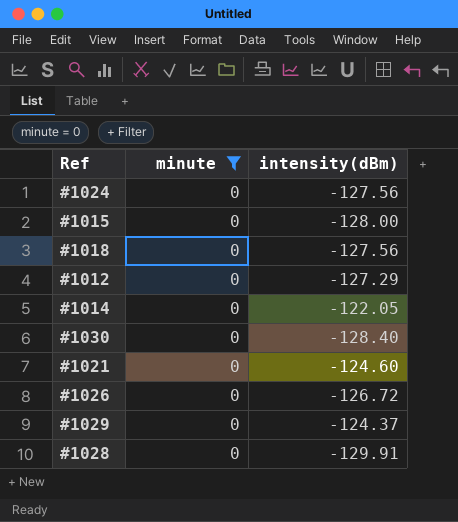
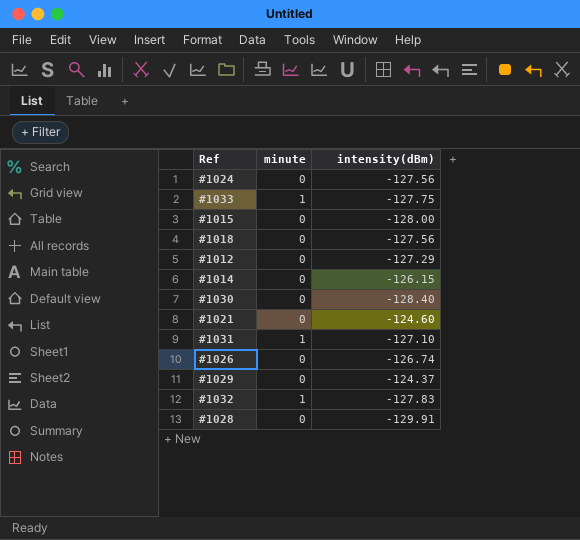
filter: minute = 0 -> none
#1014 | intensity(dBm): -122.05 -> -126.15
#1026 | intensity(dBm): -126.72 -> -126.74

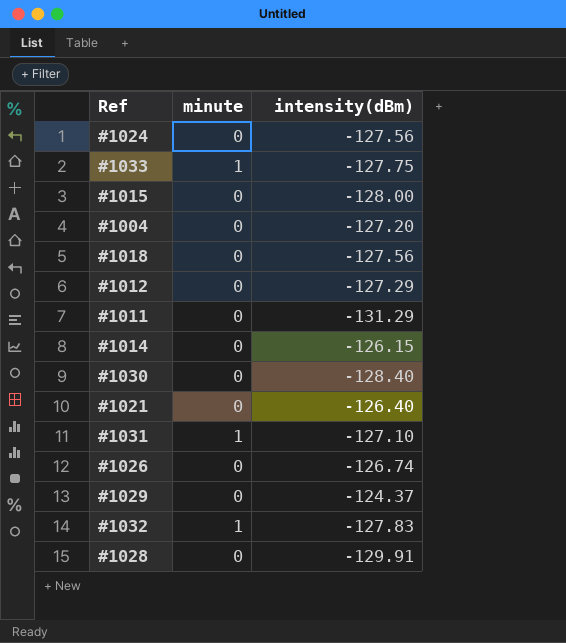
row #1004: none -> 0 | -127.20
row #1011: none -> 0 | -131.29
#1021 | intensity(dBm): -124.60 -> -126.40

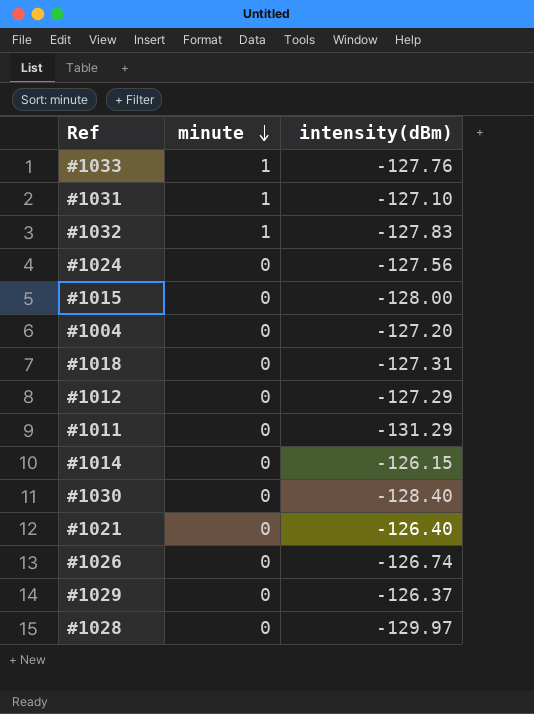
row order: none -> minute descending
#1033 | intensity(dBm): -127.75 -> -127.76
#1018 | intensity(dBm): -127.56 -> -127.31
#1029 | intensity(dBm): -124.37 -> -126.37
#1028 | intensity(dBm): -129.91 -> -129.97

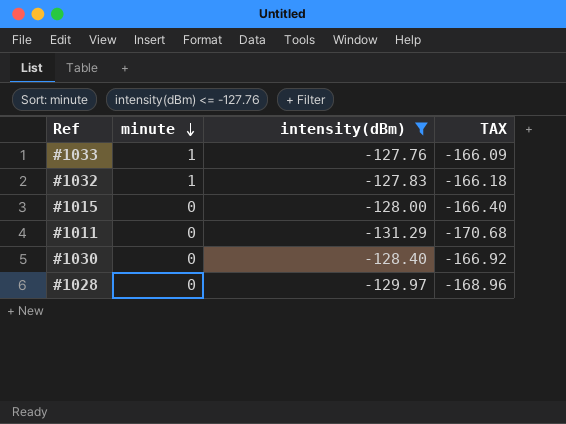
filter: none -> intensity(dBm) <= -127.76
column TAX | formula: none -> [intensity(dBm)] * 1.3

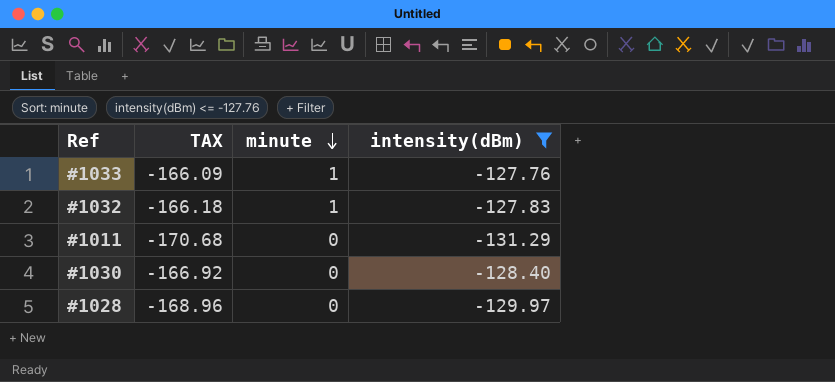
column TAX | position: 4 -> 2
row #1015: 0 | -128.00 | -166.40 -> none

